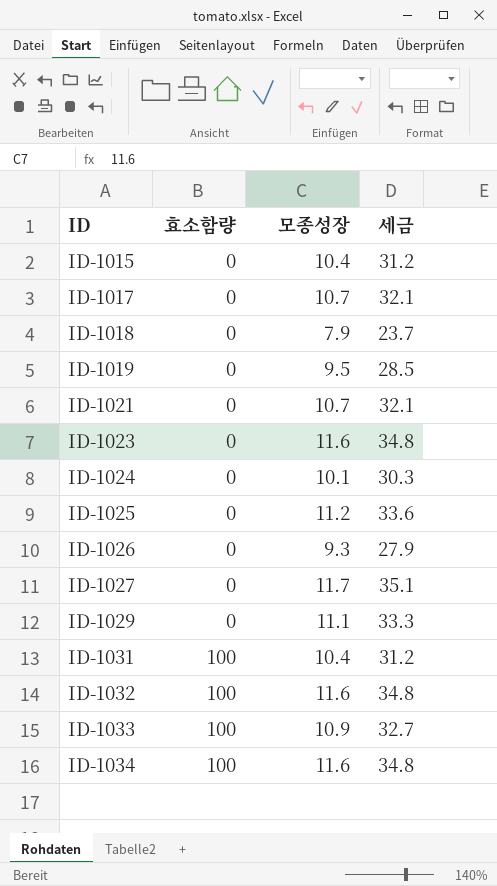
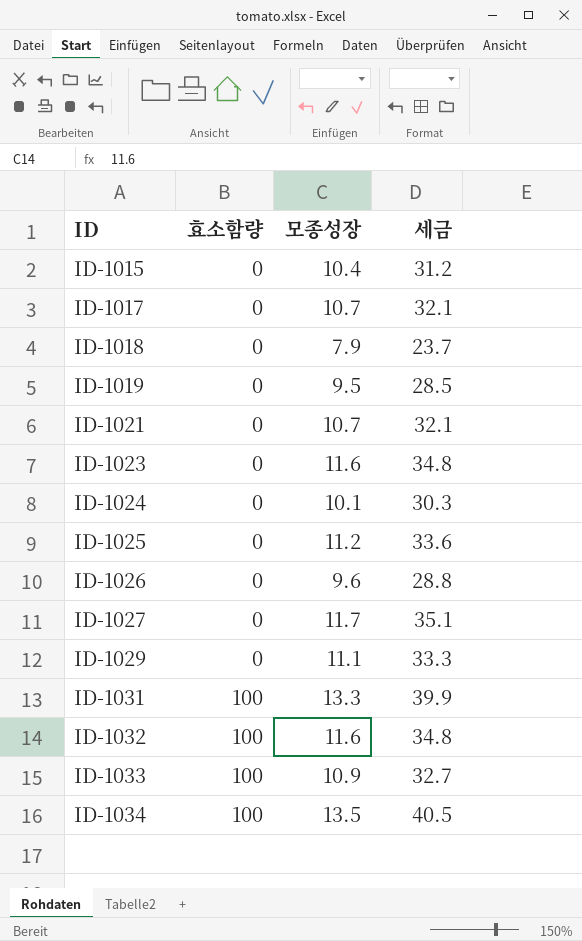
ID-1026 | 모종성장: 9.3 -> 9.6
ID-1026 | 세금: 27.9 -> 28.8
ID-1031 | 모종성장: 10.4 -> 13.3
ID-1031 | 세금: 31.2 -> 39.9
ID-1034 | 모종성장: 11.6 -> 13.5
ID-1034 | 세금: 34.8 -> 40.5

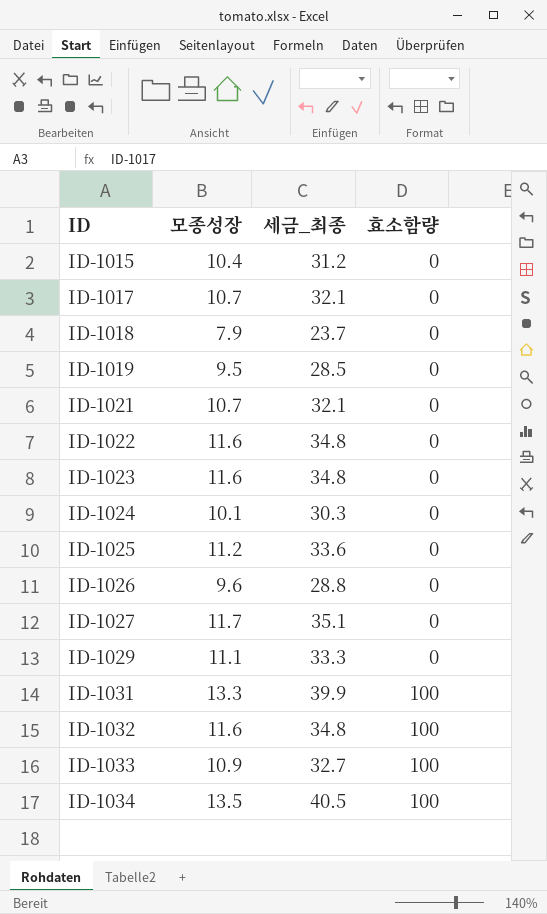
column name: 세금 -> 세금_최종
column 효소함량 | position: 2 -> 4
row ID-1022: none -> 11.6 | 34.8 | 0

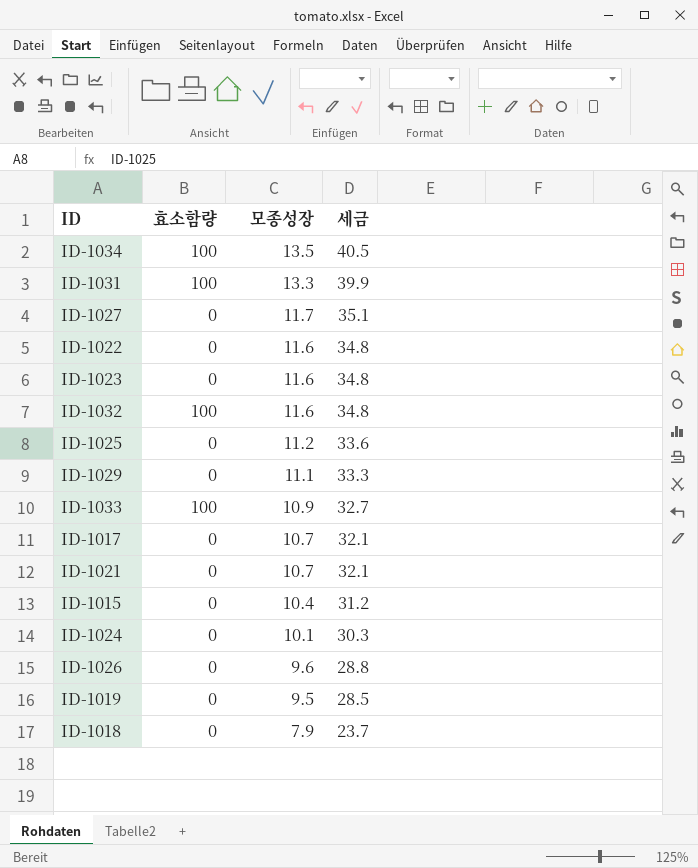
row order: ID ascending -> 모종성장 descending
column 효소함량 | position: 4 -> 2
column name: 세금_최종 -> 세금

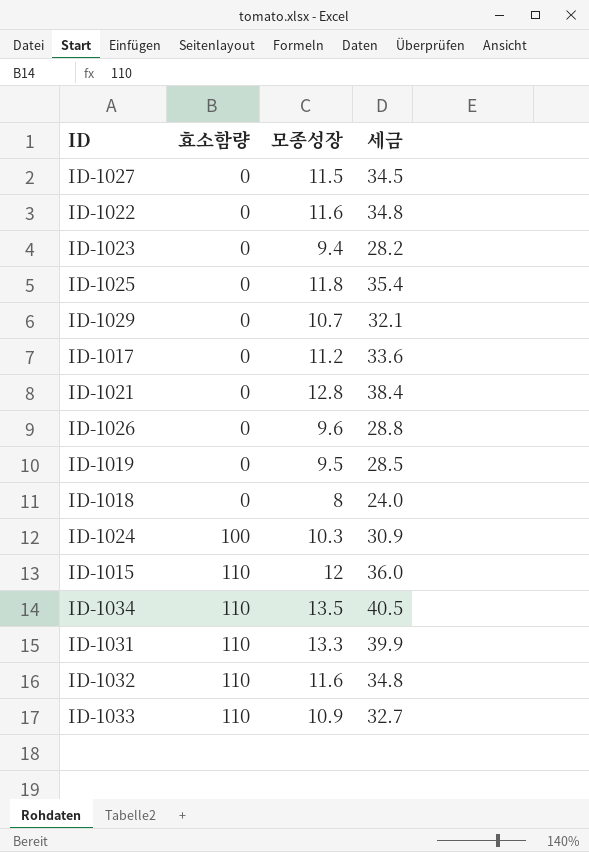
row order: 모종성장 descending -> 효소함량 ascending
ID-1027 | 모종성장: 11.7 -> 11.5
ID-1027 | 세금: 35.1 -> 34.5
ID-1023 | 모종성장: 11.6 -> 9.4
ID-1023 | 세금: 34.8 -> 28.2
ID-1025 | 모종성장: 11.2 -> 11.8
ID-1025 | 세금: 33.6 -> 35.4
ID-1029 | 모종성장: 11.1 -> 10.7
ID-1029 | 세금: 33.3 -> 32.1
ID-1017 | 모종성장: 10.7 -> 11.2
ID-1017 | 세금: 32.1 -> 33.6
ID-1021 | 모종성장: 10.7 -> 12.8
ID-1021 | 세금: 32.1 -> 38.4
ID-1018 | 모종성장: 7.9 -> 8
ID-1018 | 세금: 23.7 -> 24.0
ID-1024 | 효소함량: 0 -> 100
ID-1024 | 모종성장: 10.1 -> 10.3
ID-1024 | 세금: 30.3 -> 30.9
ID-1015 | 효소함량: 0 -> 110
ID-1015 | 모종성장: 10.4 -> 12
ID-1015 | 세금: 31.2 -> 36.0
ID-1034 | 효소함량: 100 -> 110
ID-1031 | 효소함량: 100 -> 110
ID-1032 | 효소함량: 100 -> 110
ID-1033 | 효소함량: 100 -> 110

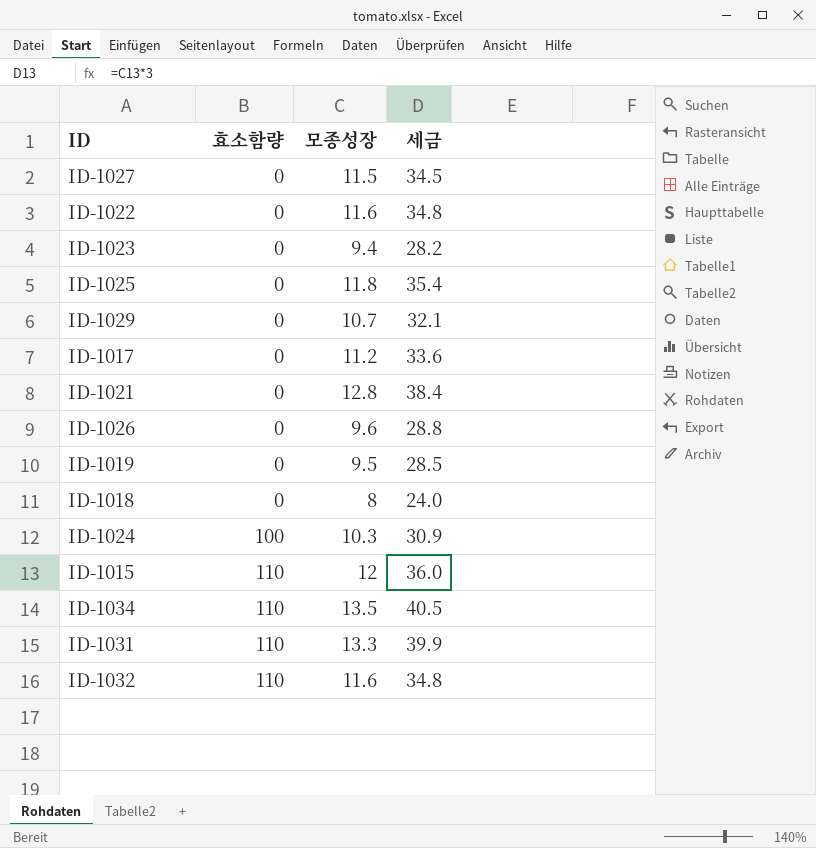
row ID-1033: 110 | 10.9 | 32.7 -> none

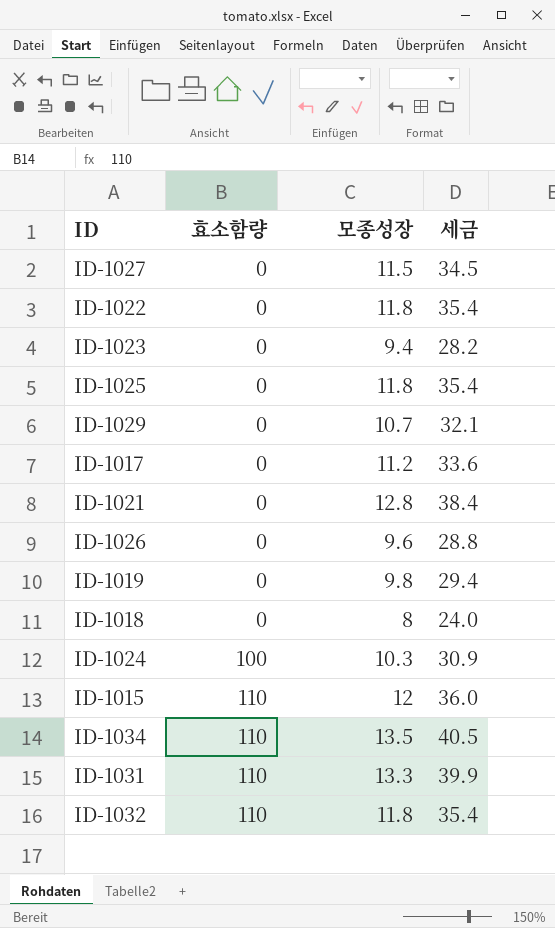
ID-1022 | 모종성장: 11.6 -> 11.8
ID-1022 | 세금: 34.8 -> 35.4
ID-1019 | 모종성장: 9.5 -> 9.8
ID-1019 | 세금: 28.5 -> 29.4
ID-1032 | 모종성장: 11.6 -> 11.8
ID-1032 | 세금: 34.8 -> 35.4

